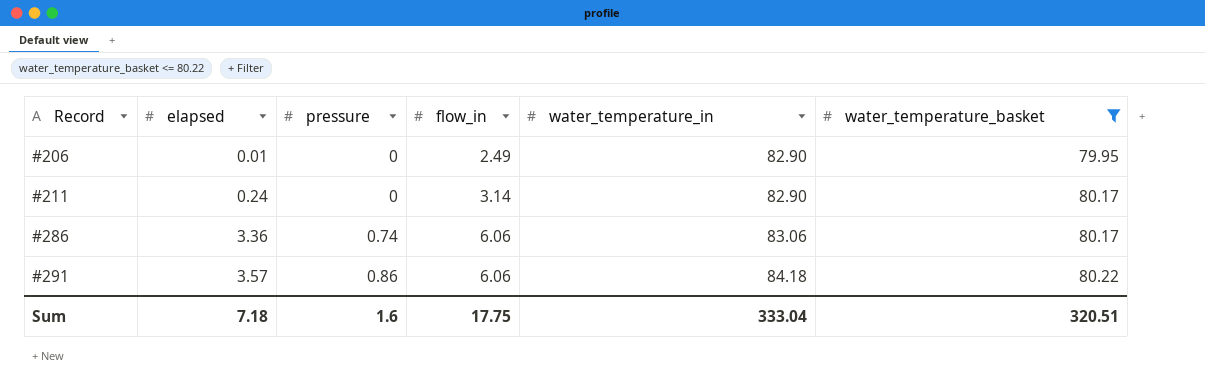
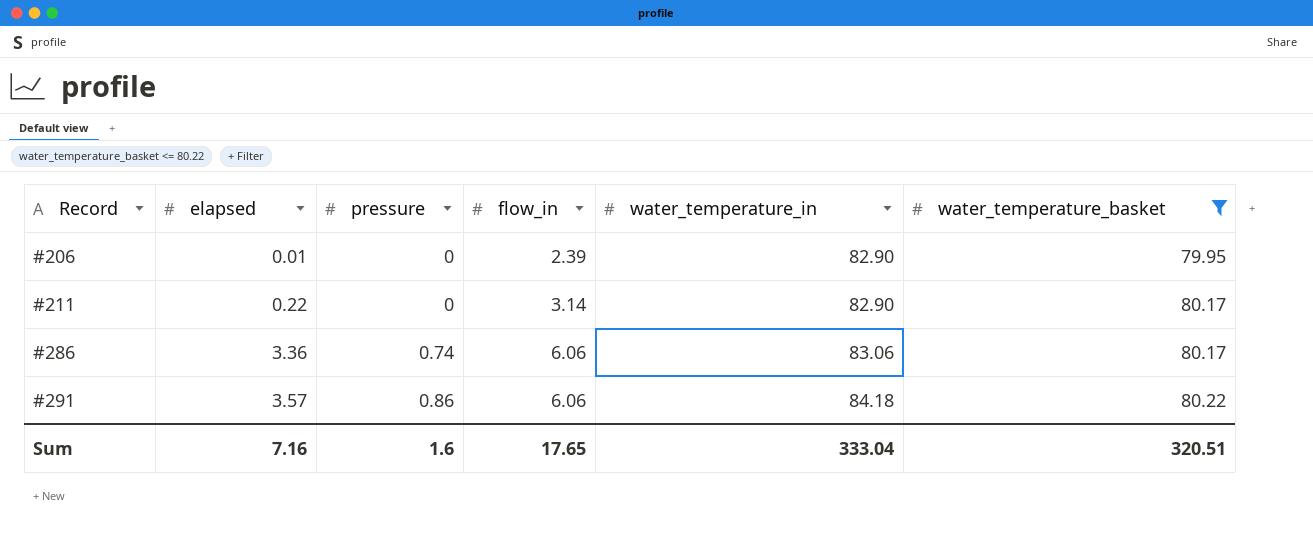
#206 | flow_in: 2.49 -> 2.39
#211 | elapsed: 0.24 -> 0.22
Sum | elapsed: 7.18 -> 7.16
Sum | flow_in: 17.75 -> 17.65

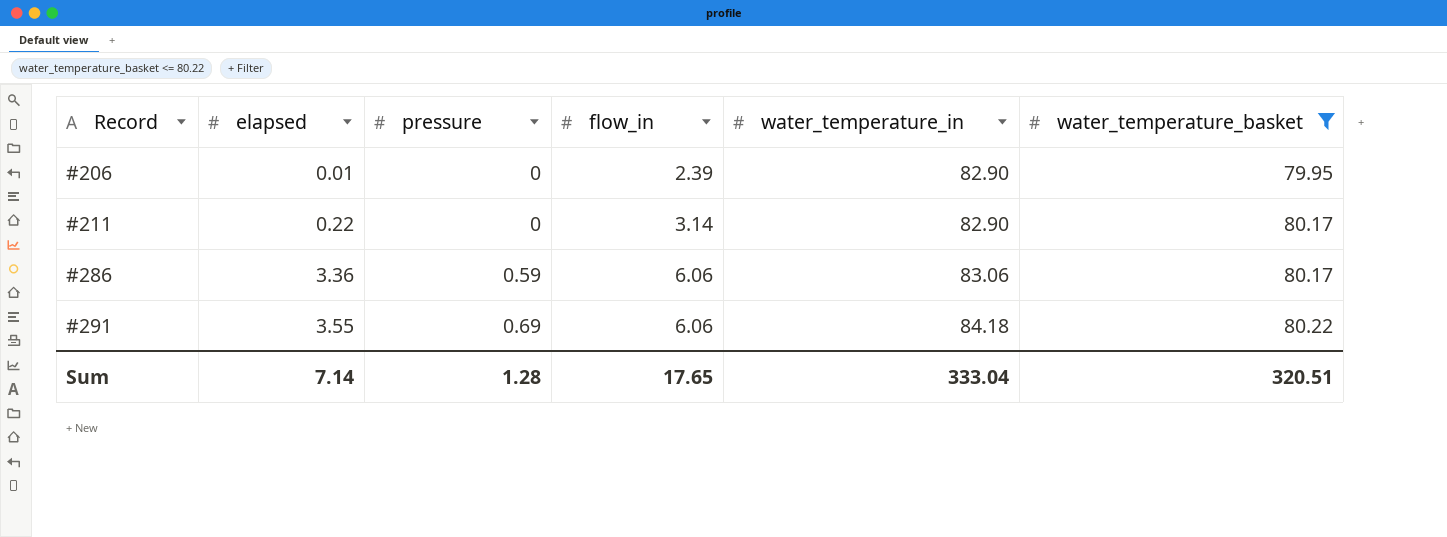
#286 | pressure: 0.74 -> 0.59
#291 | elapsed: 3.57 -> 3.55
#291 | pressure: 0.86 -> 0.69
Sum | elapsed: 7.16 -> 7.14
Sum | pressure: 1.6 -> 1.28

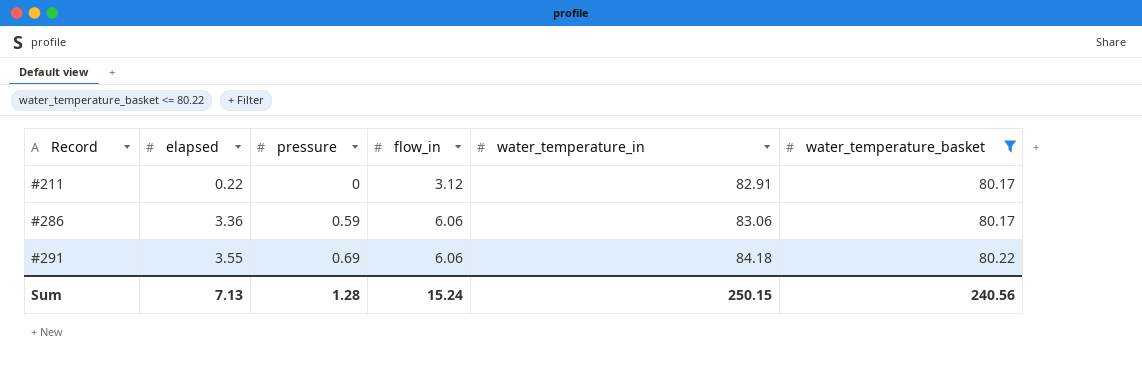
row #206: 0.01 | 0 | 2.39 | 82.90 | 79.95 -> none
#211 | flow_in: 3.14 -> 3.12
#211 | water_temperature_in: 82.90 -> 82.91
Sum | elapsed: 7.14 -> 7.13
Sum | flow_in: 17.65 -> 15.24
Sum | water_temperature_in: 333.04 -> 250.15
Sum | water_temperature_basket: 320.51 -> 240.56

